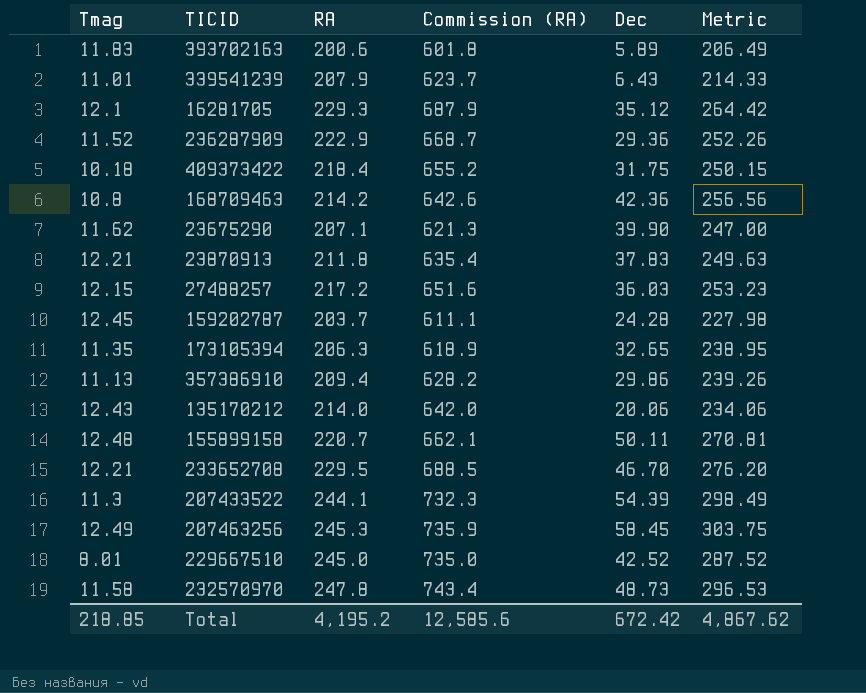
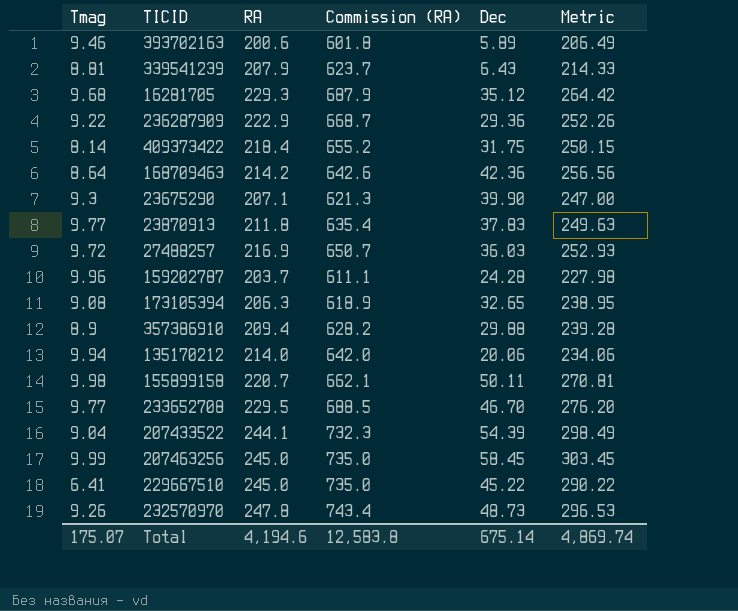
393702163 | Tmag: 11.83 -> 9.46
339541239 | Tmag: 11.01 -> 8.81
16281705 | Tmag: 12.1 -> 9.68
236287909 | Tmag: 11.52 -> 9.22
409373422 | Tmag: 10.18 -> 8.14
168709463 | Tmag: 10.8 -> 8.64
23675290 | Tmag: 11.62 -> 9.3
23870913 | Tmag: 12.21 -> 9.77
27488257 | Tmag: 12.15 -> 9.72
27488257 | RA: 217.2 -> 216.9
27488257 | Commission (RA): 651.6 -> 650.7
27488257 | Metric: 253.23 -> 252.93
159202787 | Tmag: 12.45 -> 9.96
173105394 | Tmag: 11.35 -> 9.08
357386910 | Tmag: 11.13 -> 8.9
357386910 | Dec: 29.86 -> 29.88
357386910 | Metric: 239.26 -> 239.28
135170212 | Tmag: 12.43 -> 9.94
155899158 | Tmag: 12.48 -> 9.98
233652708 | Tmag: 12.21 -> 9.77
207433522 | Tmag: 11.3 -> 9.04
207463256 | Tmag: 12.49 -> 9.99
207463256 | RA: 245.3 -> 245.0
207463256 | Commission (RA): 735.9 -> 735.0
207463256 | Metric: 303.75 -> 303.45
229667510 | Tmag: 8.01 -> 6.41
229667510 | Dec: 42.52 -> 45.22
229667510 | Metric: 287.52 -> 290.22
232570970 | Tmag: 11.58 -> 9.26
Total | Tmag: 218.85 -> 175.07
Total | RA: 4,195.2 -> 4,194.6
Total | Commission (RA): 12,585.6 -> 12,583.8
Total | Dec: 672.42 -> 675.14
Total | Metric: 4,867.62 -> 4,869.74

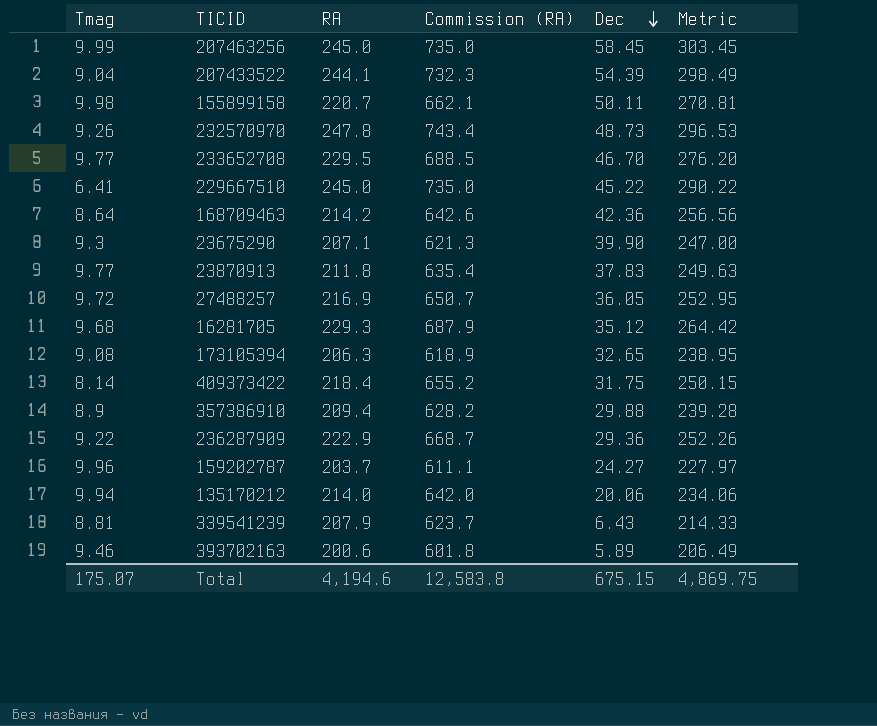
row order: none -> Dec descending
27488257 | Dec: 36.03 -> 36.05
27488257 | Metric: 252.93 -> 252.95
159202787 | Dec: 24.28 -> 24.27
159202787 | Metric: 227.98 -> 227.97
Total | Dec: 675.14 -> 675.15
Total | Metric: 4,869.74 -> 4,869.75

